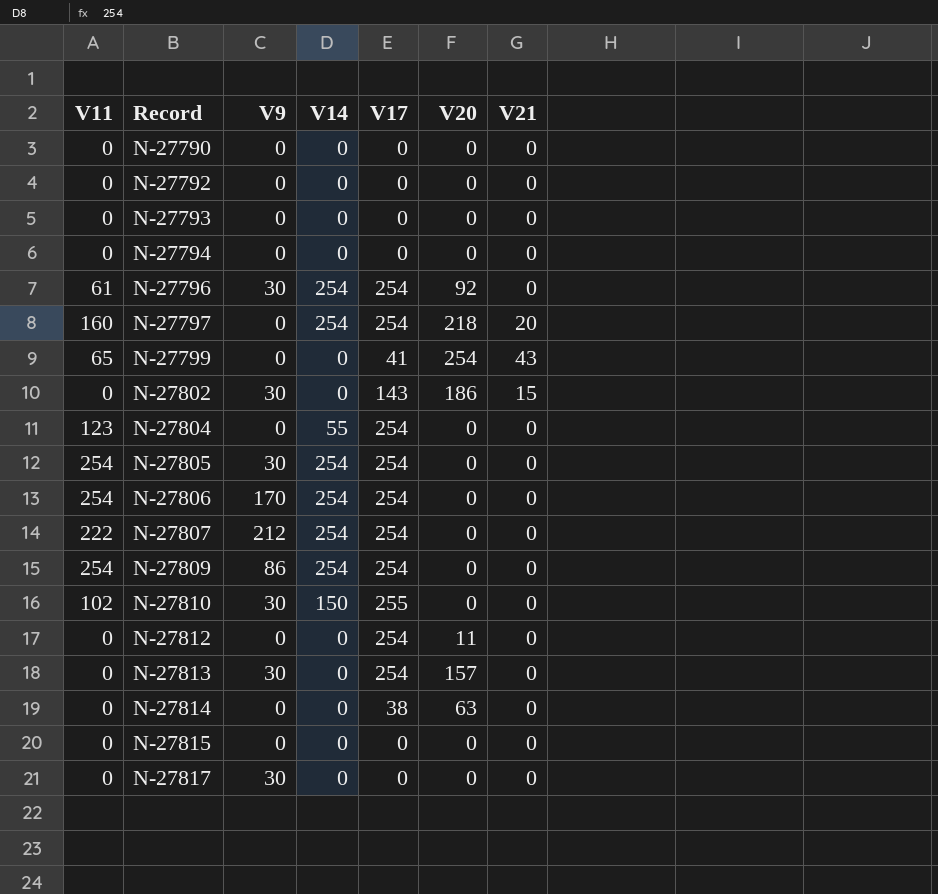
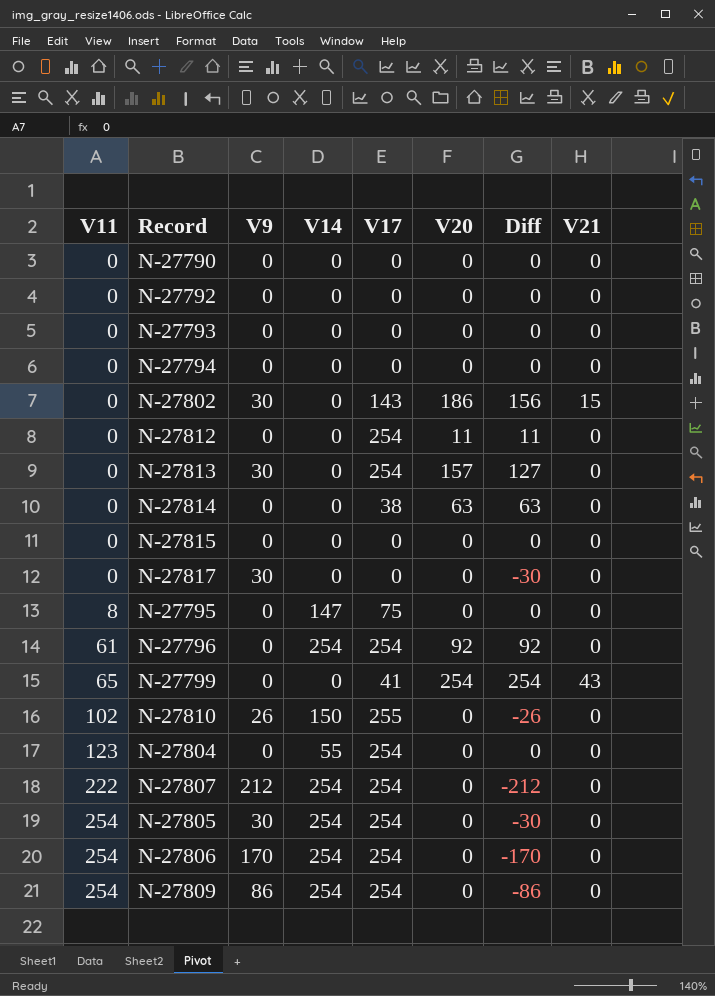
row order: Record ascending -> V11 ascending
column Diff | formula: none -> [V20] - [V9]
row N-27797: 160 | 0 | 254 | 254 | 218 | 20 -> none
row N-27795: none -> 8 | 0 | 147 | 75 | 0 | 0 | 0
N-27796 | V9: 30 -> 0
N-27810 | V9: 30 -> 26

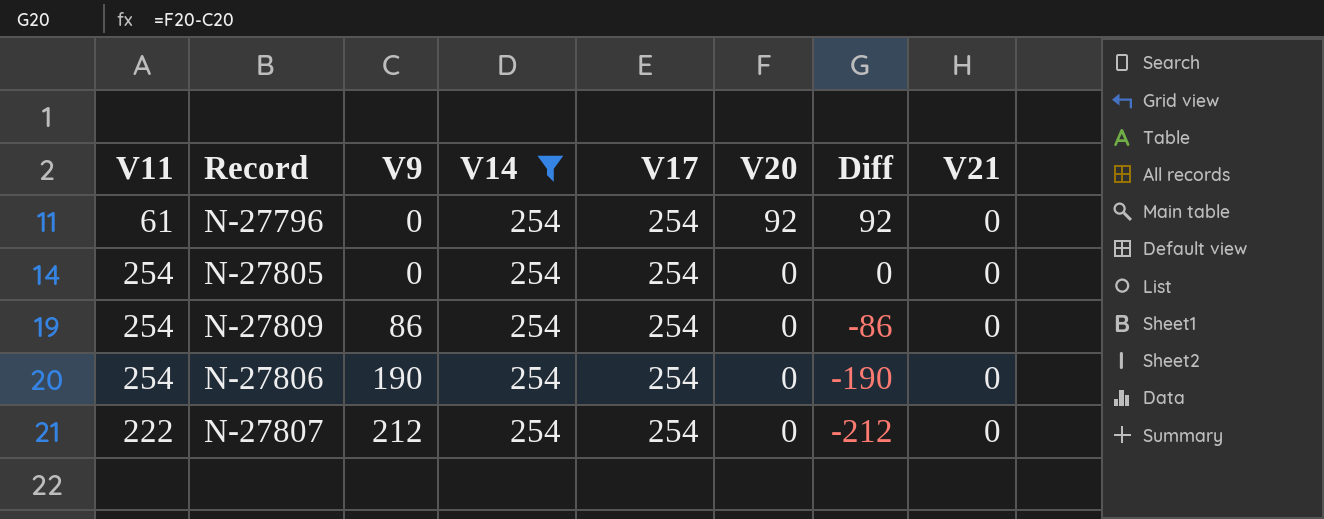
filter: none -> V14 = 254
row order: V11 ascending -> V9 ascending
N-27805 | V9: 30 -> 0
N-27805 | Diff: -30 -> 0
N-27806 | V9: 170 -> 190
N-27806 | Diff: -170 -> -190

